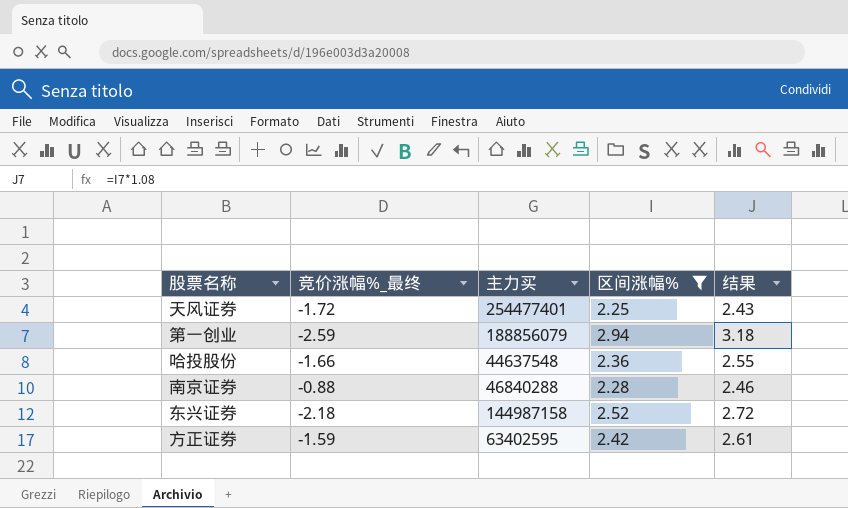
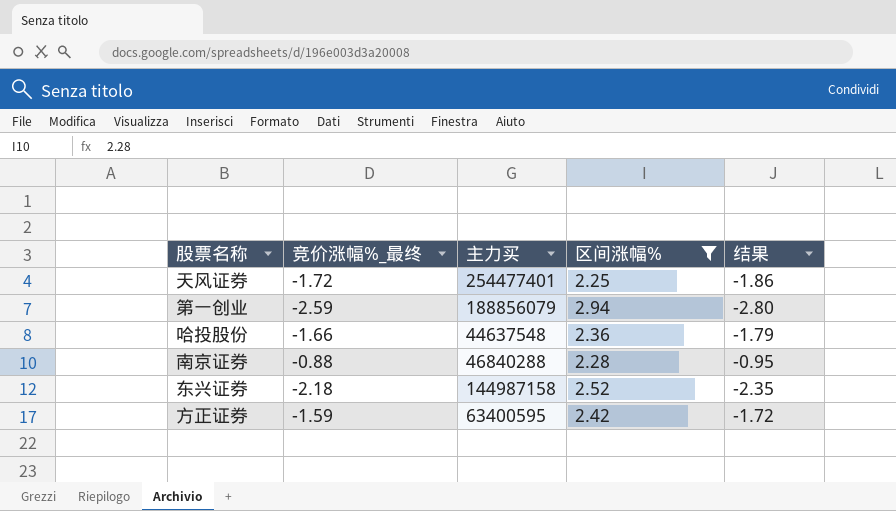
column 结果 | formula: [区间涨幅%] * 1.08 -> [竞价涨幅%_最终] * 1.08
方正证券 | 主力买: 63402595 -> 63400595

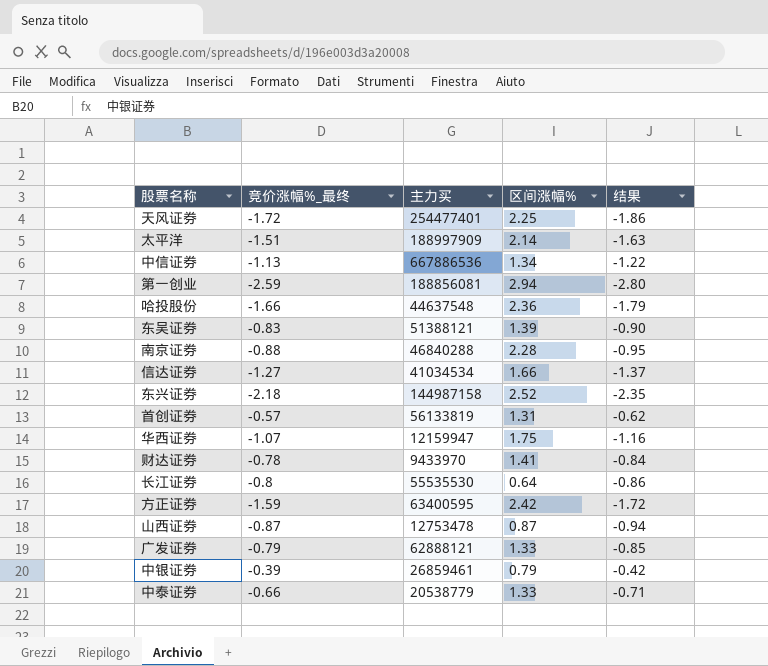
filter: 区间涨幅% >= 2.25 -> none
第一创业 | 主力买: 188856079 -> 188856081

